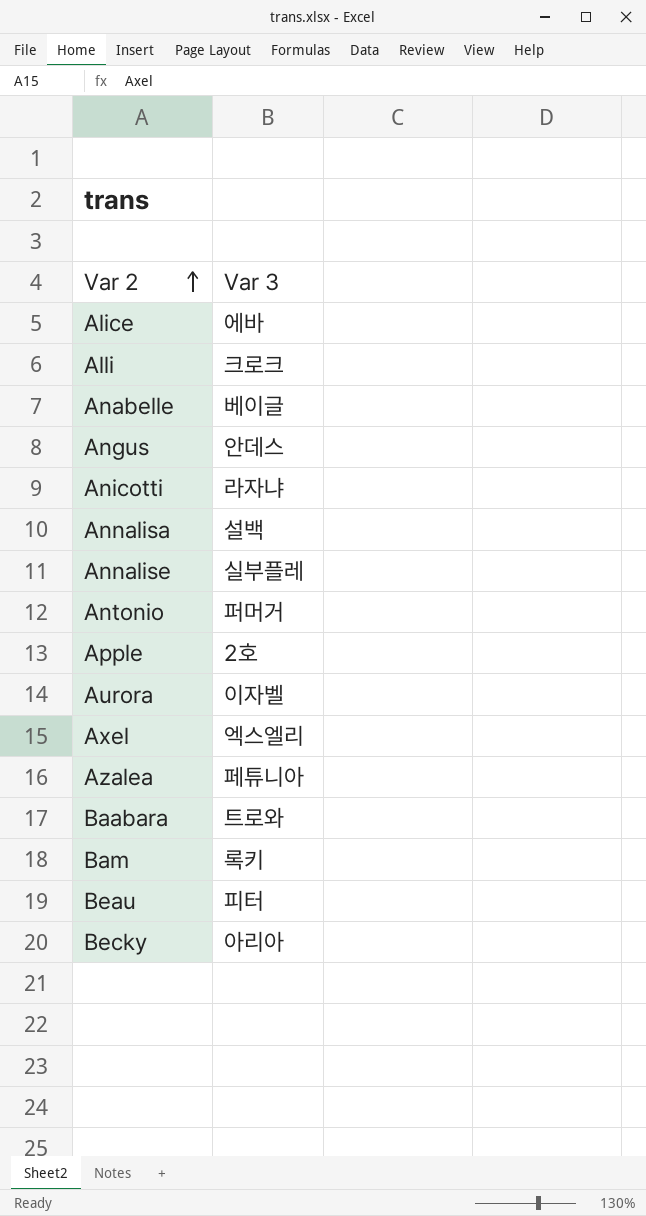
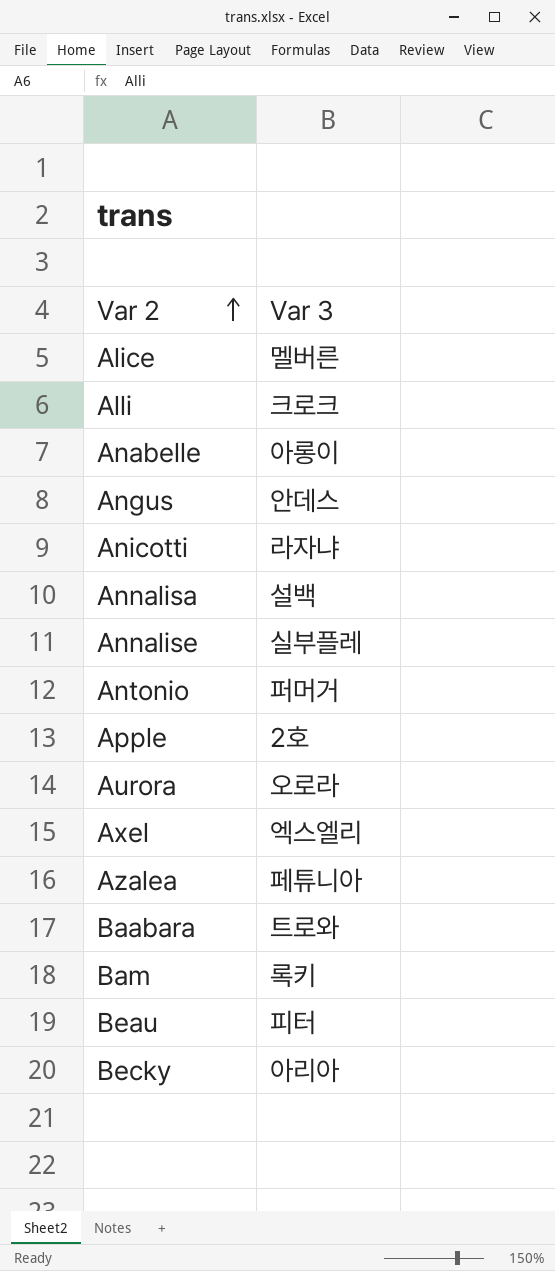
Alice | Var 3: 에바 -> 멜버른
Anabelle | Var 3: 베이글 -> 아롱이
Aurora | Var 3: 이자벨 -> 오로라

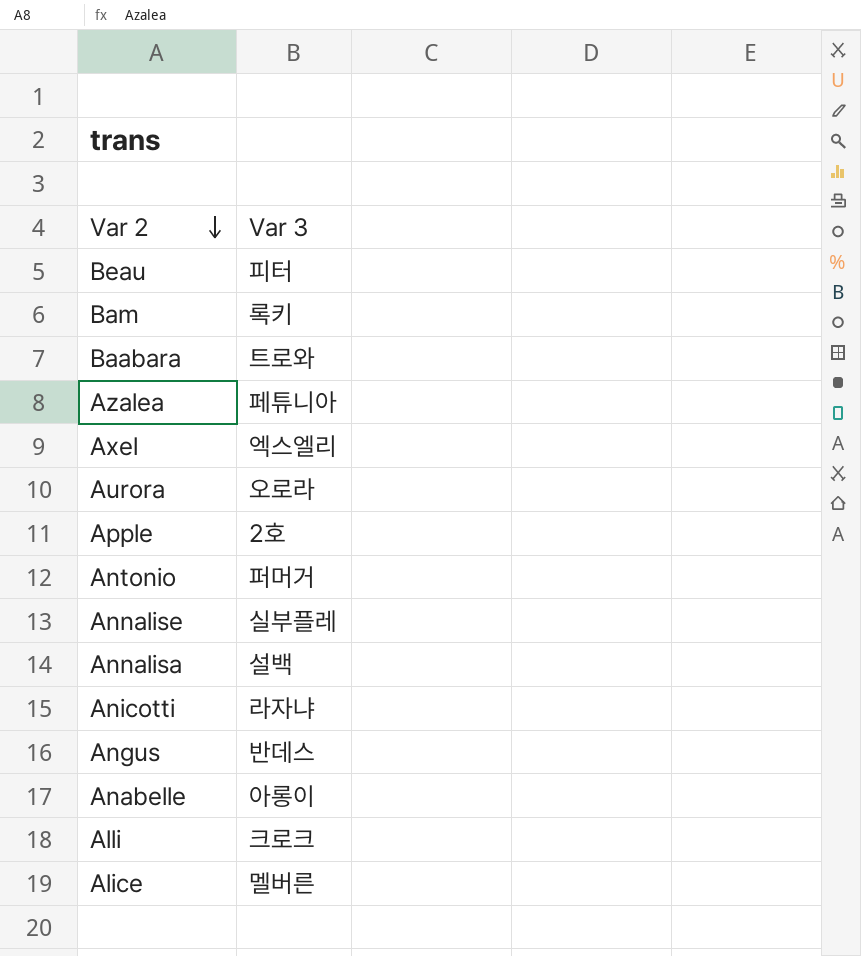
row order: Var 2 ascending -> Var 2 descending
row Becky: 아리아 -> none
Angus | Var 3: 안데스 -> 반데스

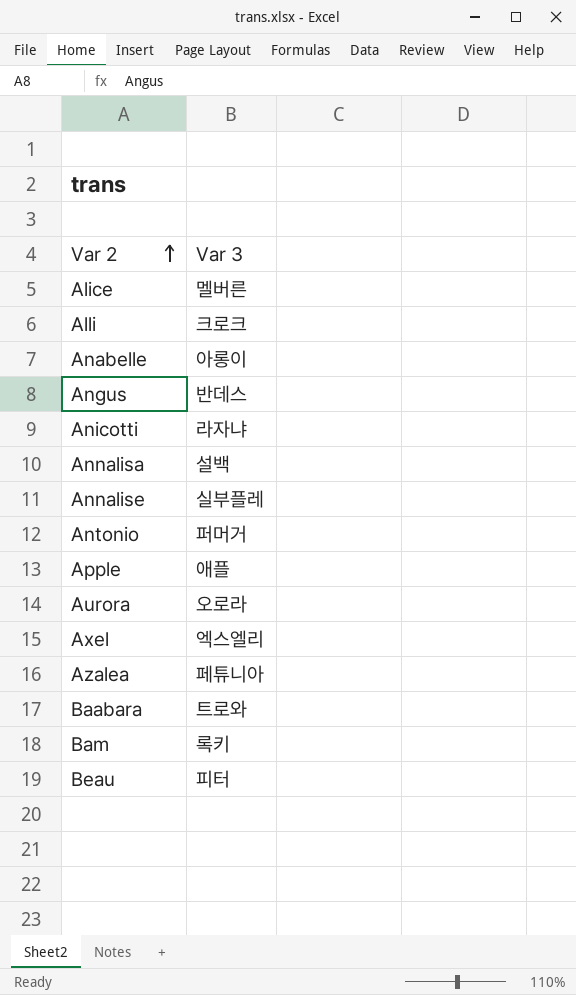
row order: Var 2 descending -> Var 2 ascending
Apple | Var 3: 2호 -> 애플

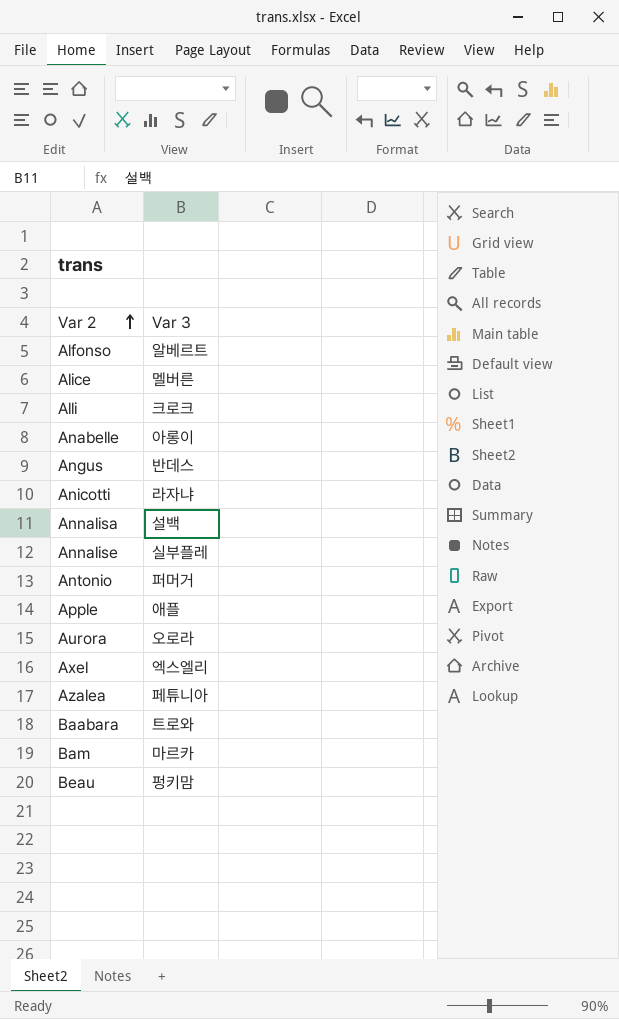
row Alfonso: none -> 알베르트
Bam | Var 3: 록키 -> 마르카
Beau | Var 3: 피터 -> 펑키맘

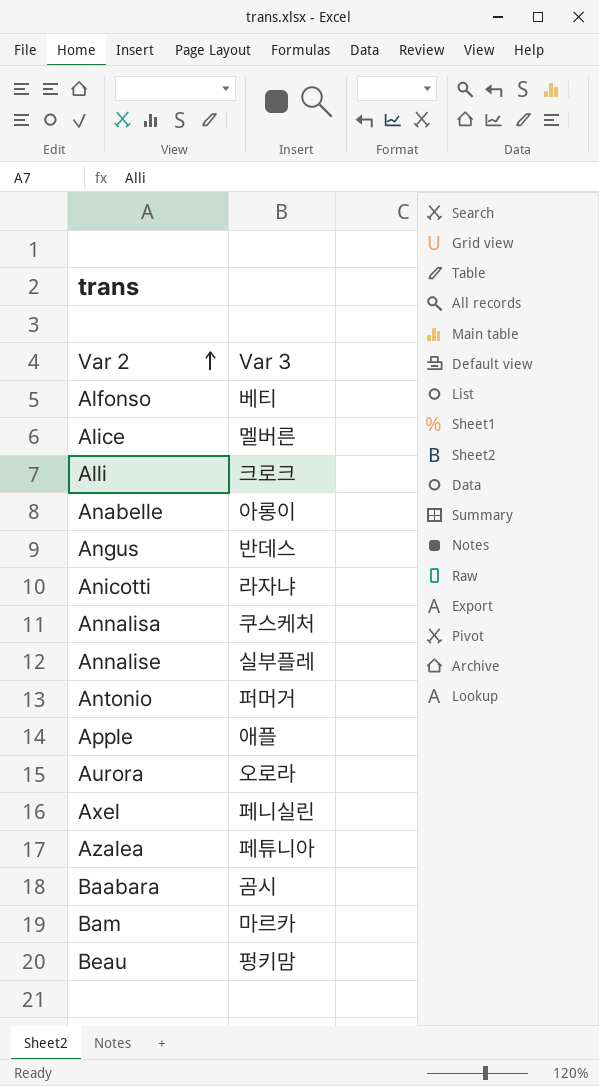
Alfonso | Var 3: 알베르트 -> 베티
Annalisa | Var 3: 설백 -> 쿠스케처
Axel | Var 3: 엑스엘리 -> 페니실린
Baabara | Var 3: 트로와 -> 곰시

